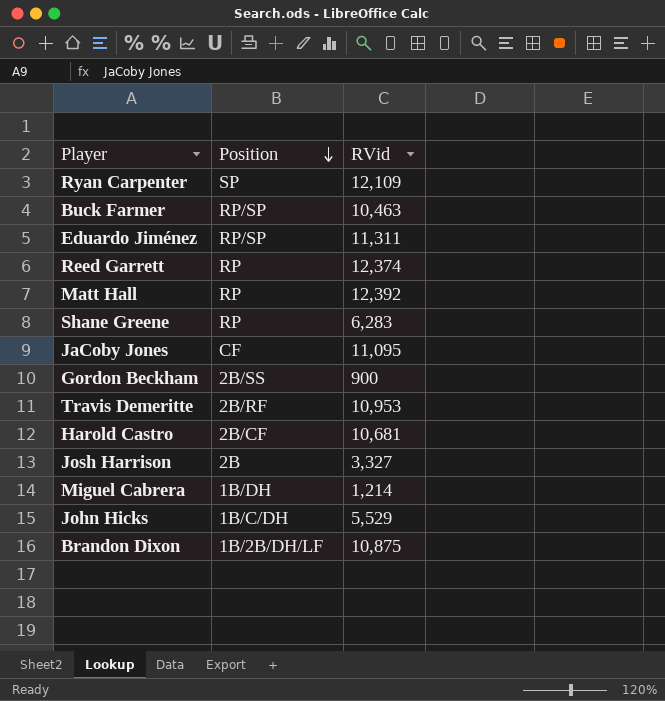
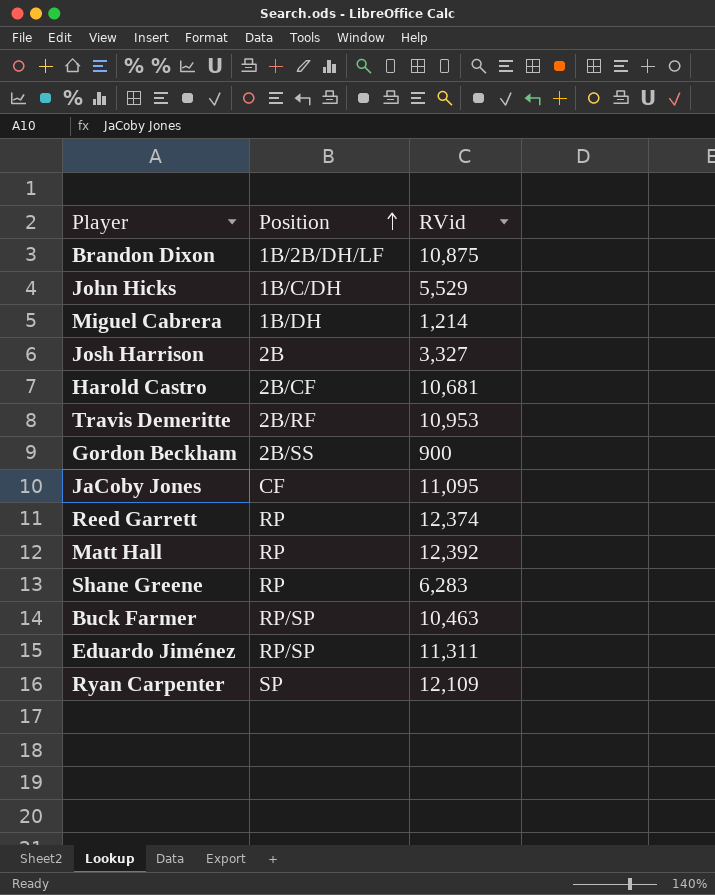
row order: Position descending -> Position ascending

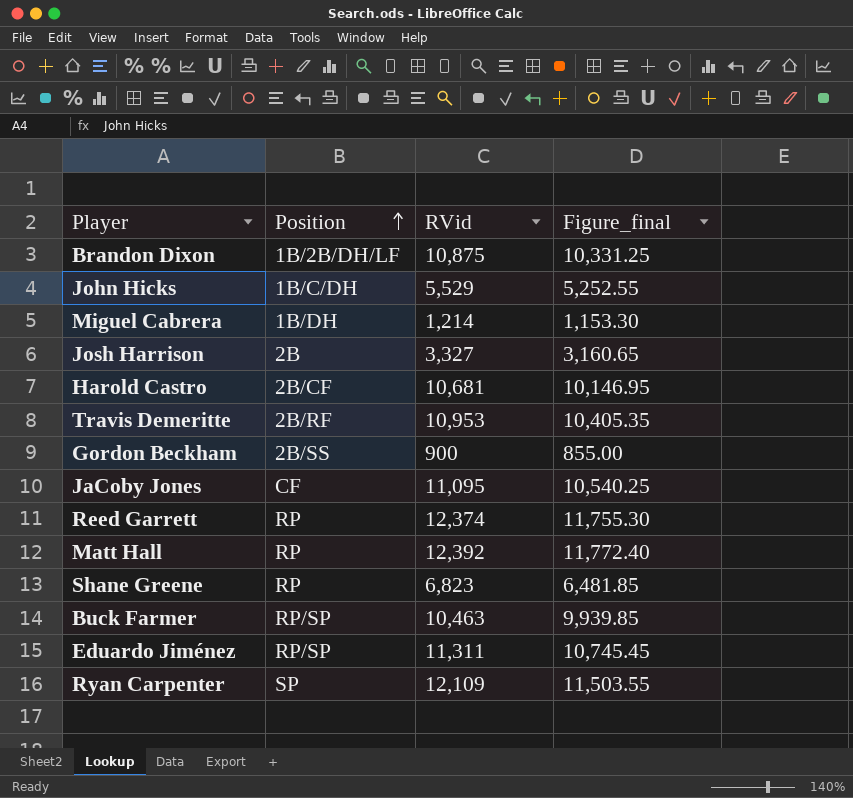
column Figure_final | formula: none -> [RVid] * 0.95
Shane Greene | RVid: 6,283 -> 6,823

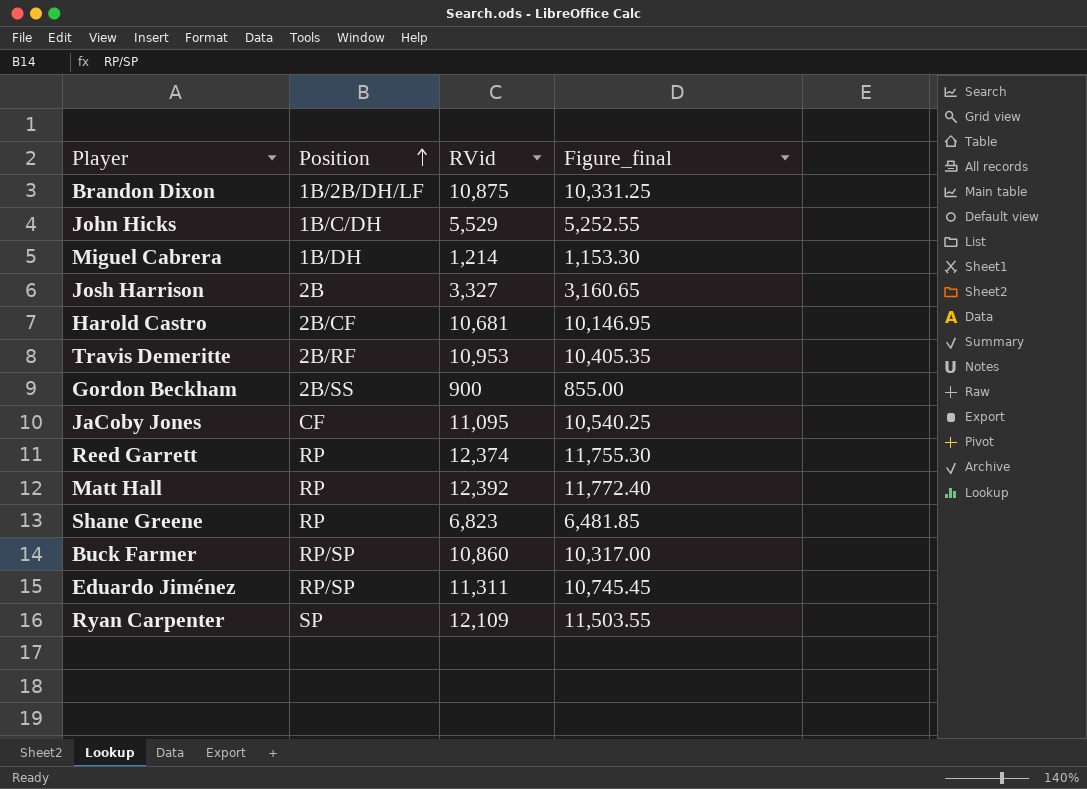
Buck Farmer | RVid: 10,463 -> 10,860
Buck Farmer | Figure_final: 9,939.85 -> 10,317.00

